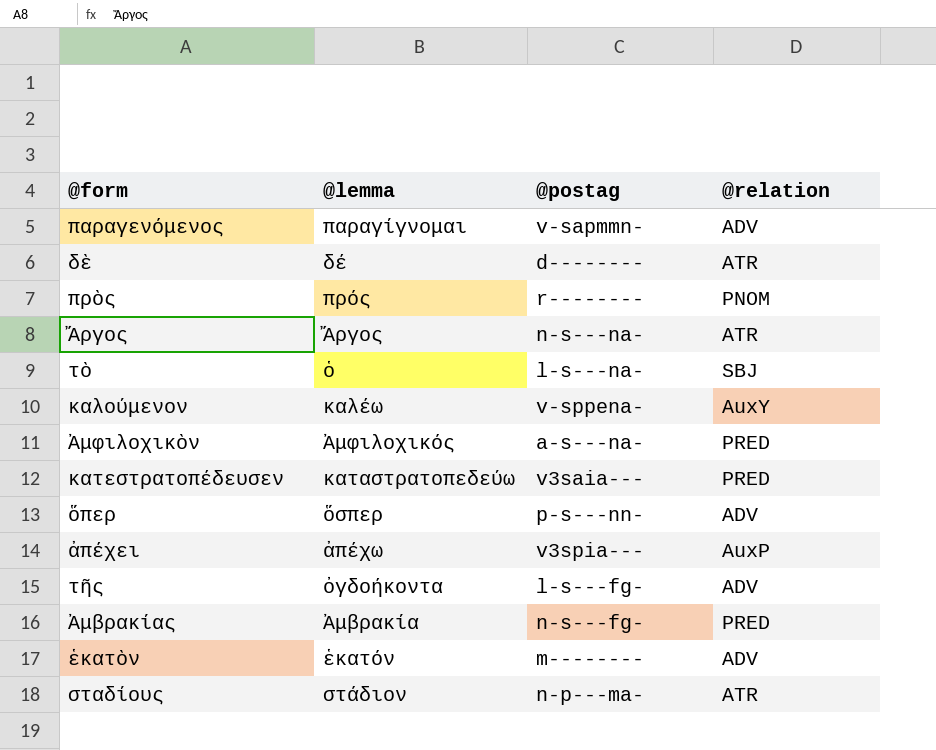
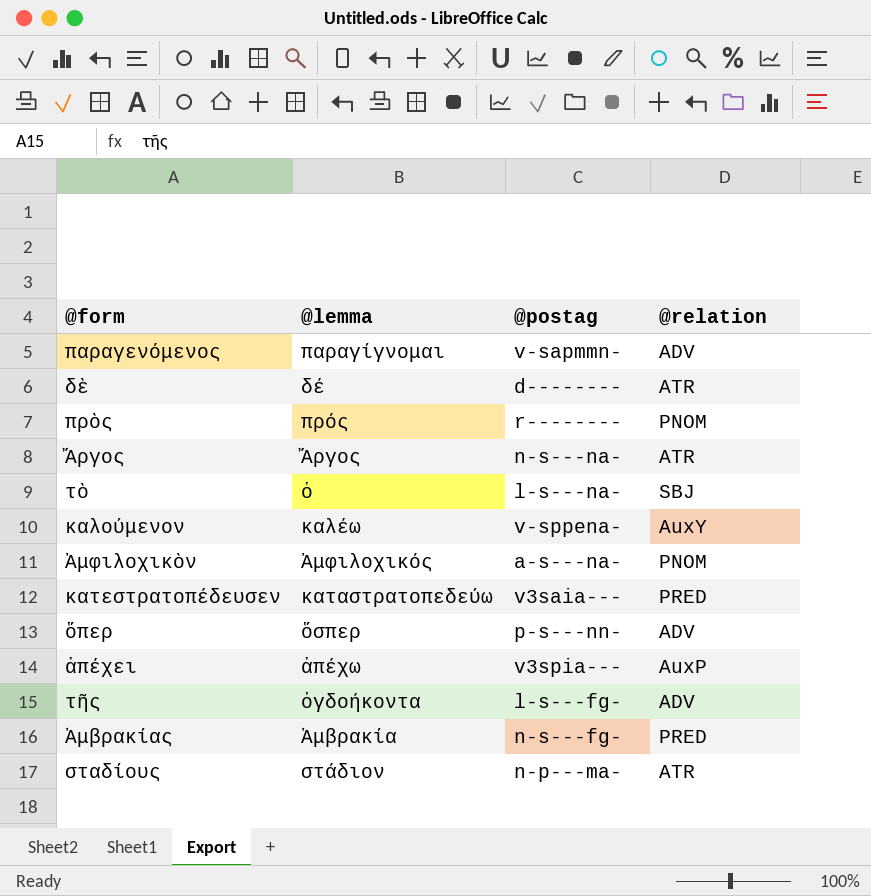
row ἑκατὸν: ἑκατόν | m-------- | ADV -> none
Ἀμφιλοχικὸν | @relation: PRED -> PNOM

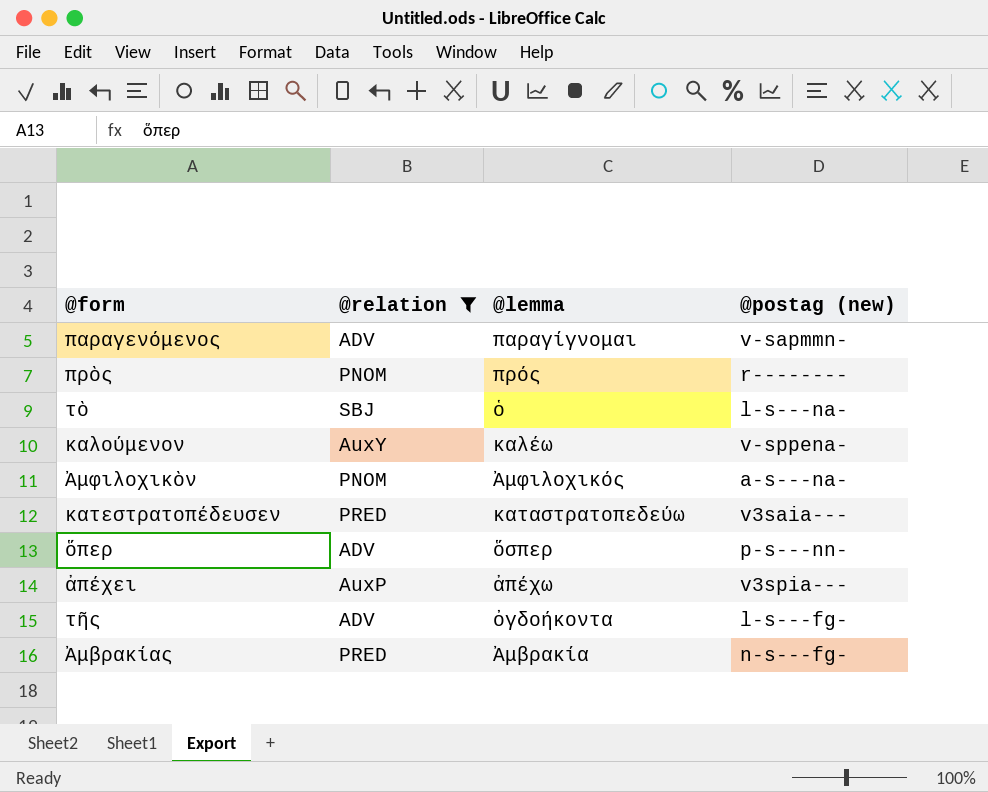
filter: none -> @relation != ATR
column @relation | position: 4 -> 2
column name: @postag -> @postag (new)

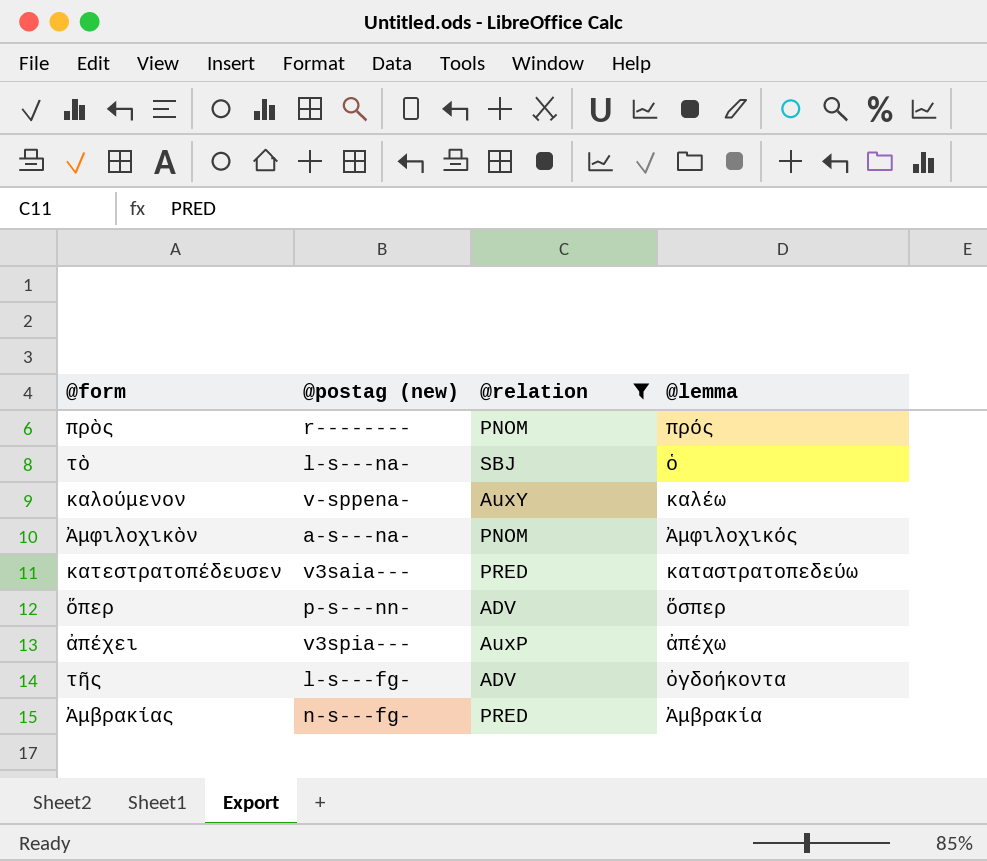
column @postag (new) | position: 4 -> 2
row παραγενόμενος: ADV | παραγίγνομαι | v-sapmmn- -> none

